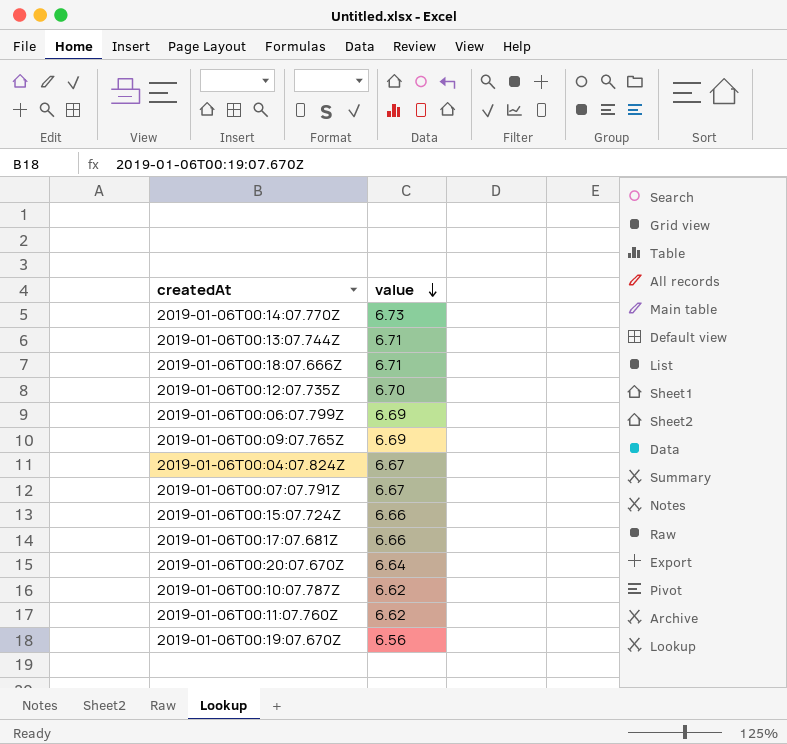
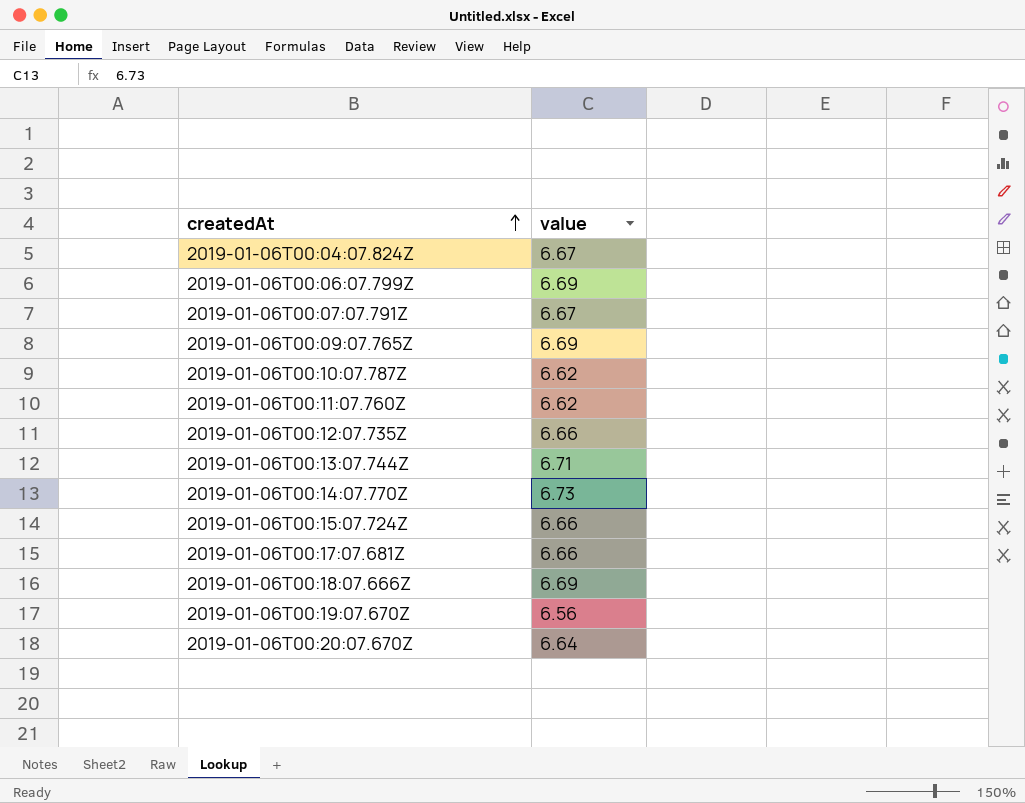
row order: value descending -> createdAt ascending
2019-01-06T00:12:07.735Z | value: 6.70 -> 6.66
2019-01-06T00:18:07.666Z | value: 6.71 -> 6.69

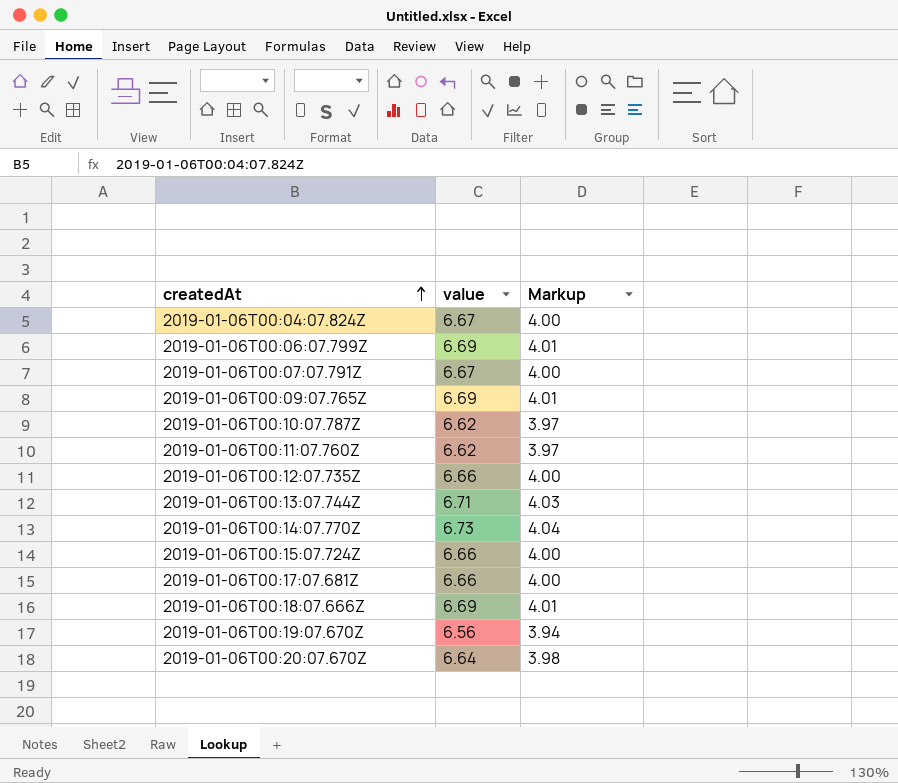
column Markup | formula: none -> [value] * 0.6

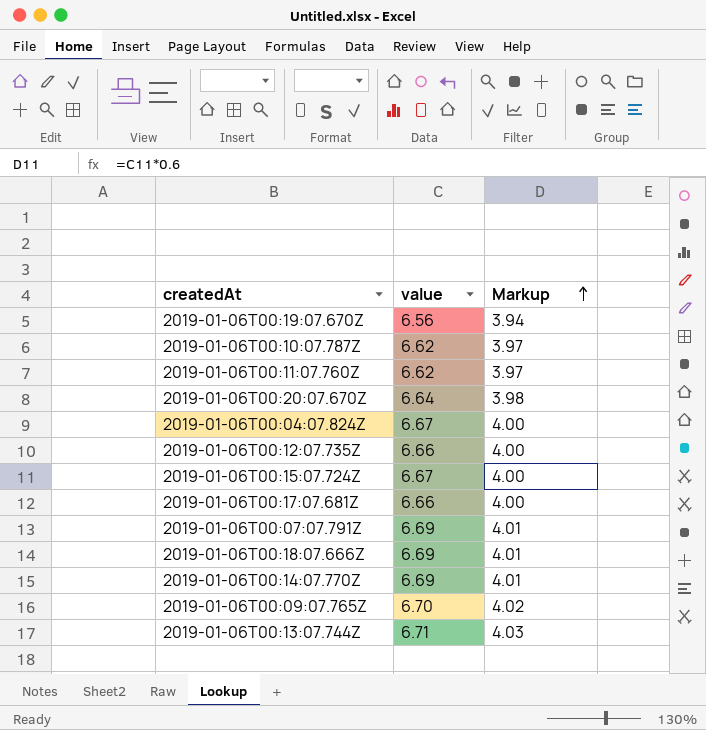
row order: createdAt ascending -> Markup ascending
row 2019-01-06T00:06:07.799Z: 6.69 | 4.01 -> none
2019-01-06T00:15:07.724Z | value: 6.66 -> 6.67
2019-01-06T00:07:07.791Z | value: 6.67 -> 6.69
2019-01-06T00:07:07.791Z | Markup: 4.00 -> 4.01
2019-01-06T00:14:07.770Z | value: 6.73 -> 6.69
2019-01-06T00:14:07.770Z | Markup: 4.04 -> 4.01
2019-01-06T00:09:07.765Z | value: 6.69 -> 6.70
2019-01-06T00:09:07.765Z | Markup: 4.01 -> 4.02

